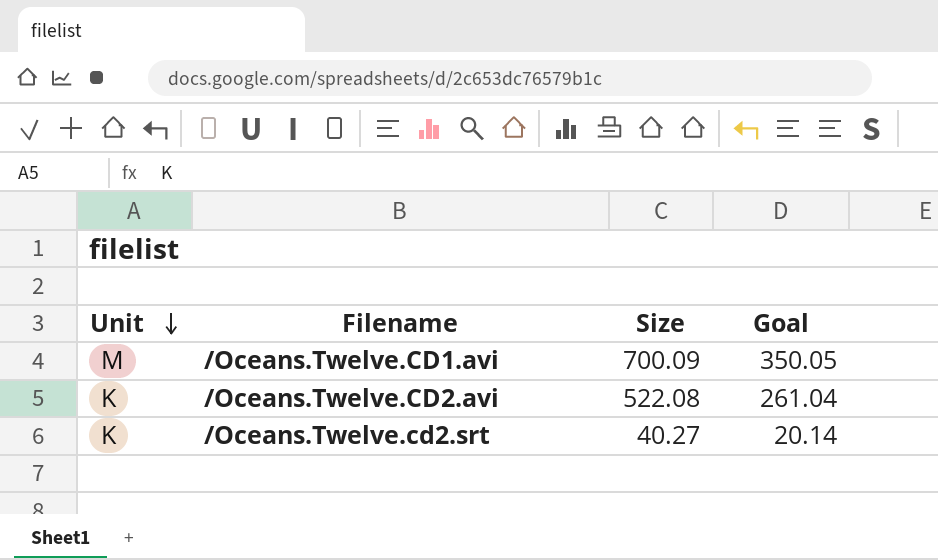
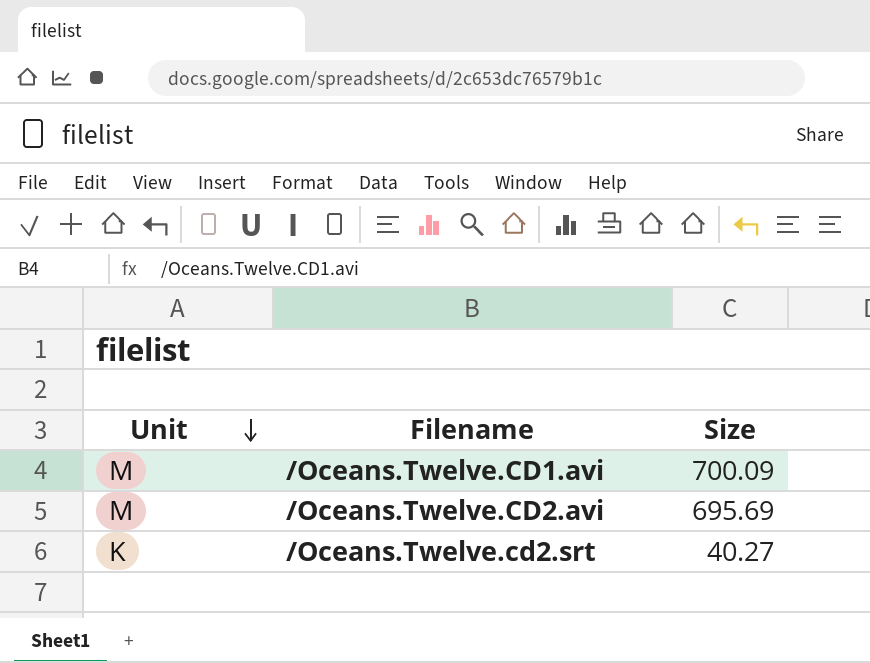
column Goal | formula: [Size] * 0.5 -> none
/Oceans.Twelve.CD2.avi | Unit: K -> M
/Oceans.Twelve.CD2.avi | Size: 522.08 -> 695.69

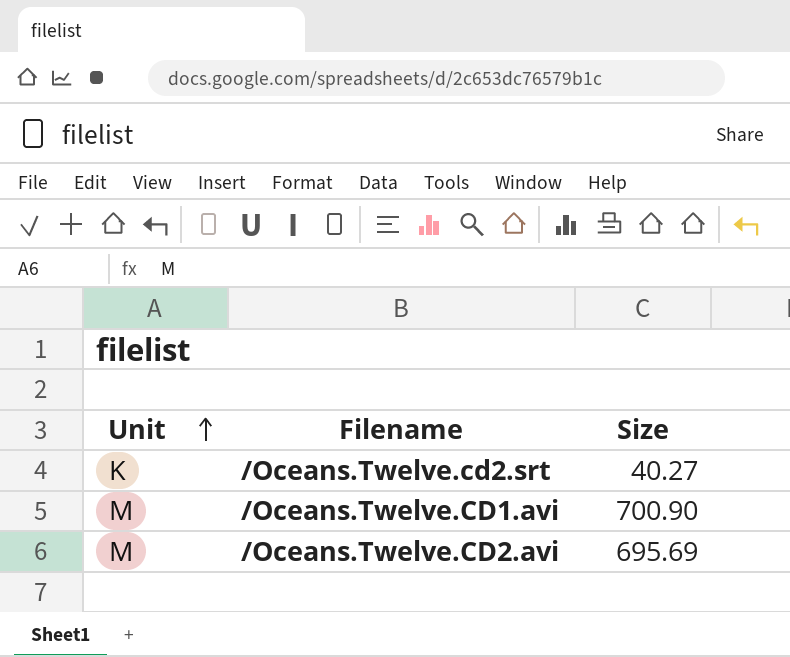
row order: Unit descending -> Unit ascending
/Oceans.Twelve.CD1.avi | Size: 700.09 -> 700.90

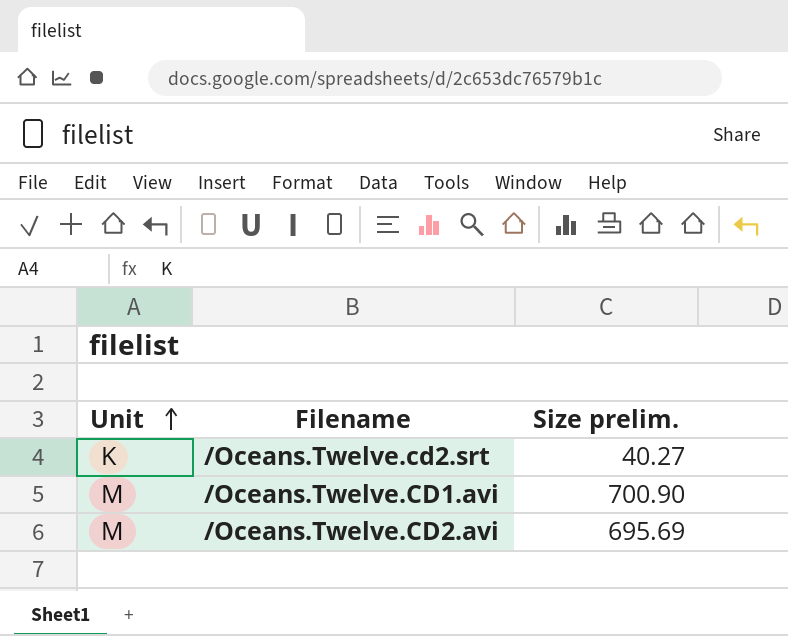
column name: Size -> Size prelim.

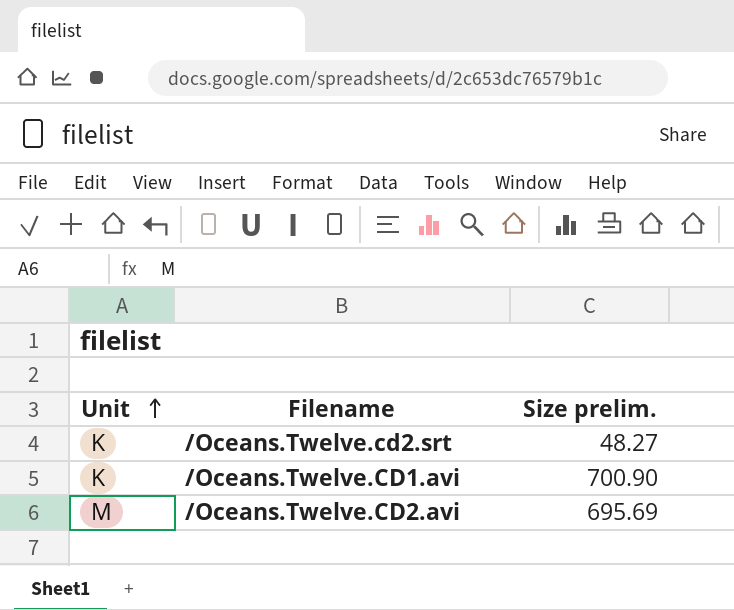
/Oceans.Twelve.cd2.srt | Size prelim.: 40.27 -> 48.27
/Oceans.Twelve.CD1.avi | Unit: M -> K

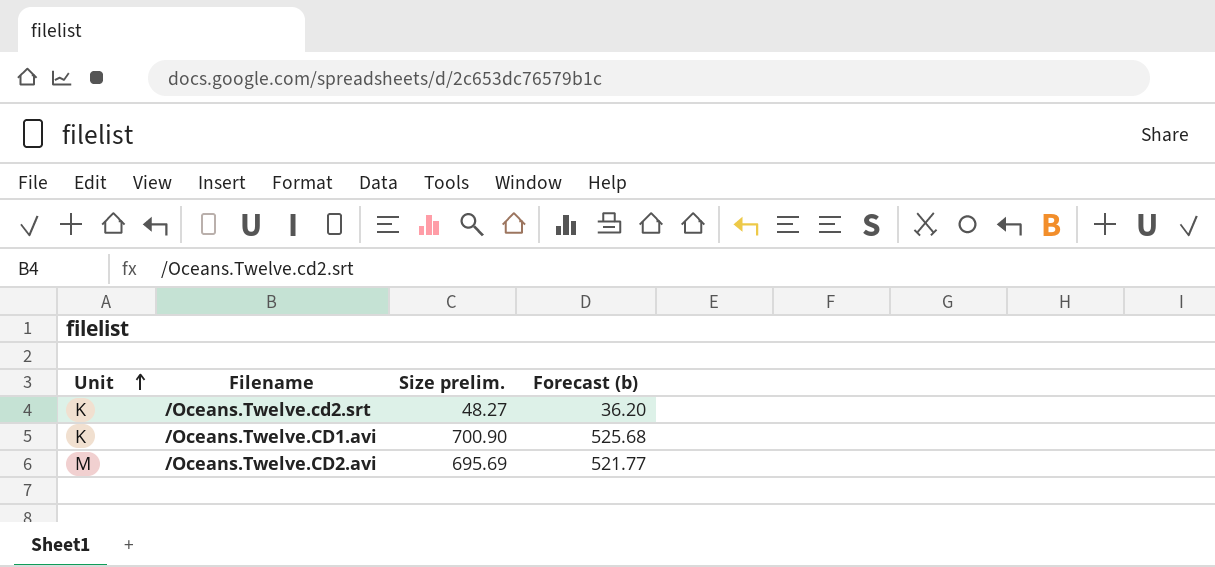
column Forecast (b) | formula: none -> [Size prelim.] * 0.75

